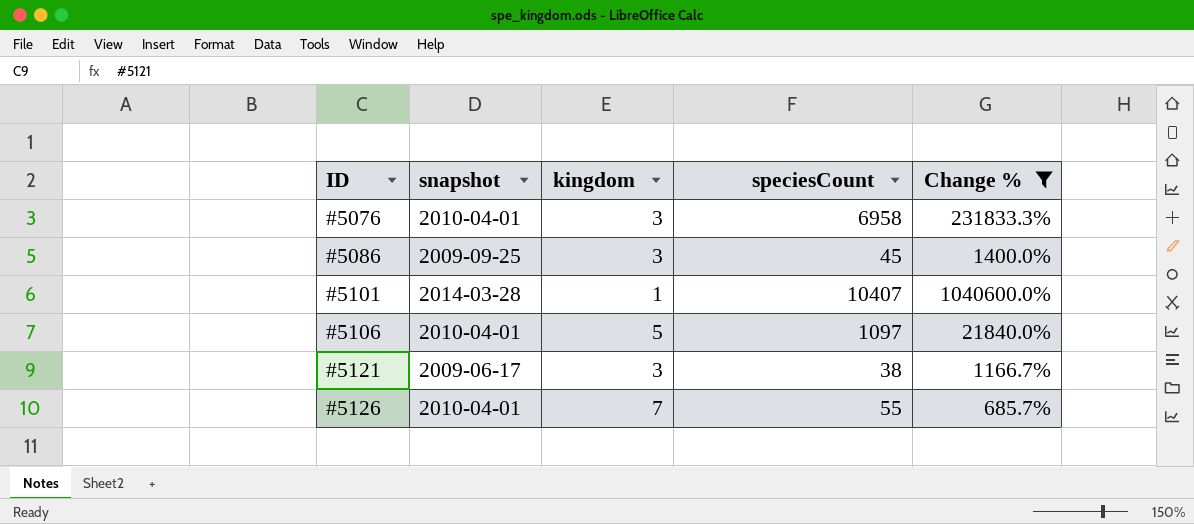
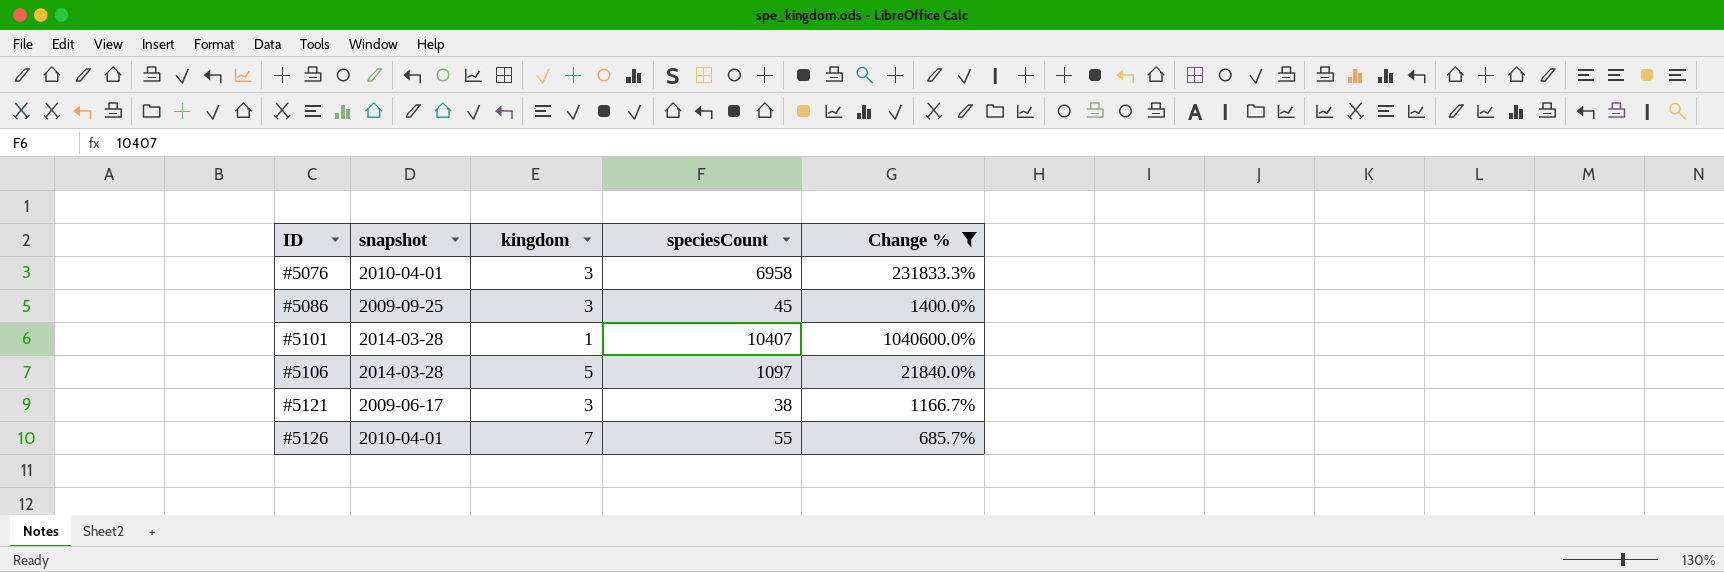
#5106 | snapshot: 2010-04-01 -> 2014-03-28

